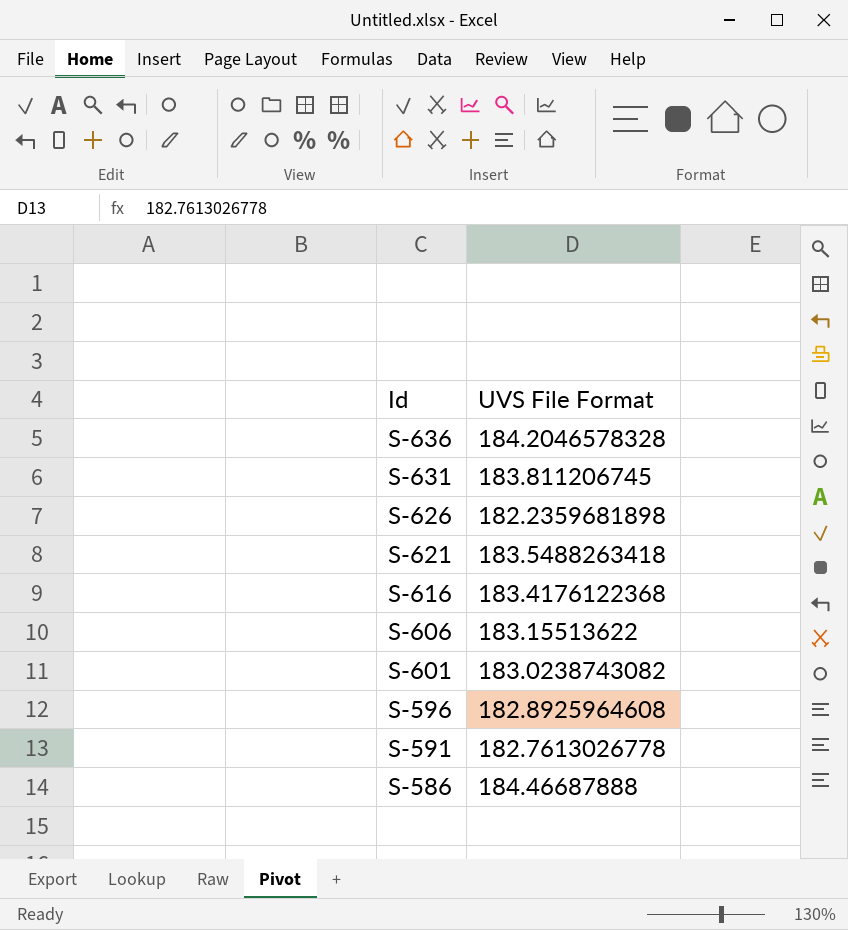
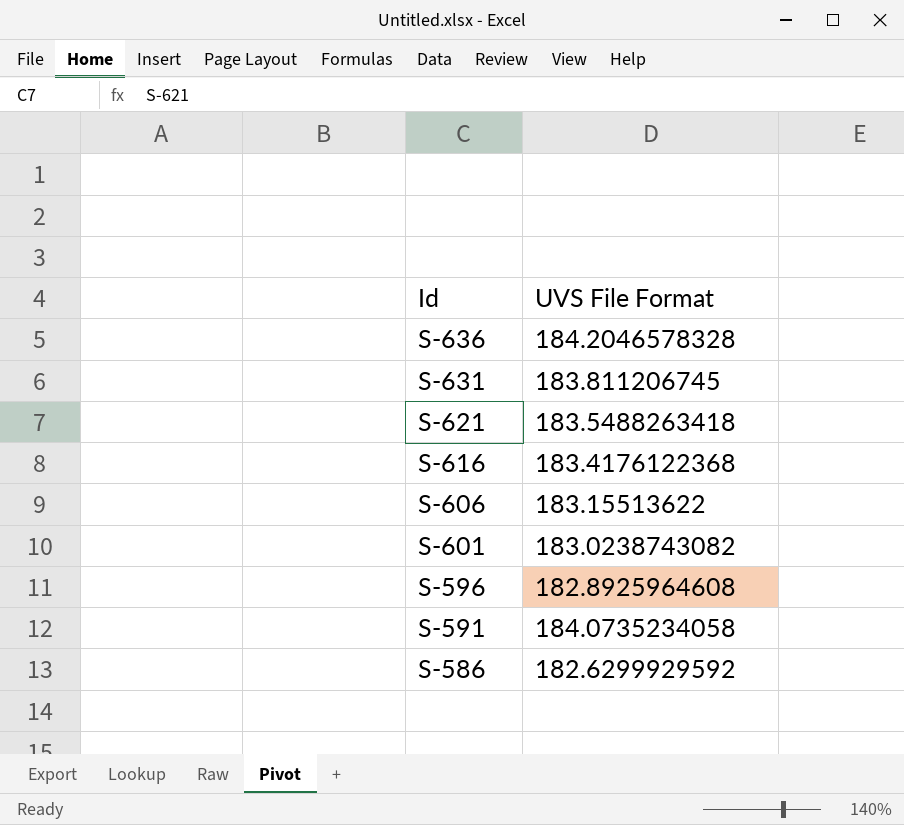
row S-626: 182.2359681898 -> none
S-591 | UVS File Format: 182.7613026778 -> 184.0735234058
S-586 | UVS File Format: 184.46687888 -> 182.6299929592

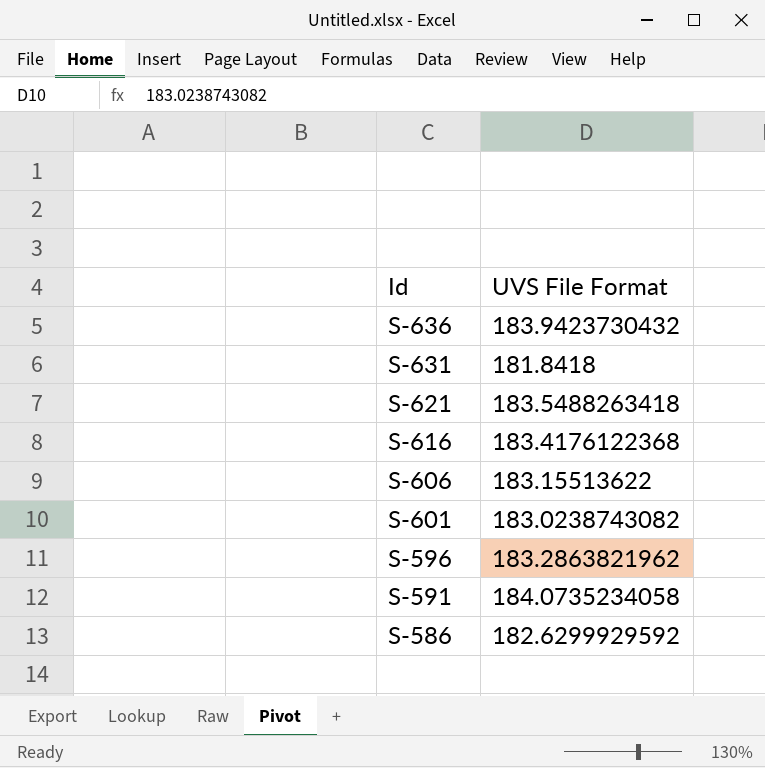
S-636 | UVS File Format: 184.2046578328 -> 183.9423730432
S-631 | UVS File Format: 183.811206745 -> 181.8418
S-596 | UVS File Format: 182.8925964608 -> 183.2863821962

